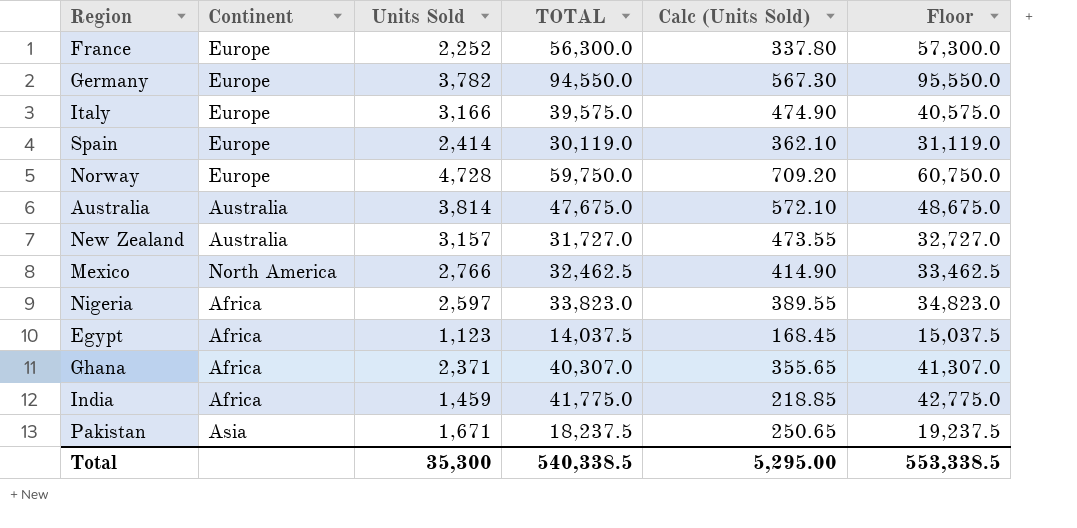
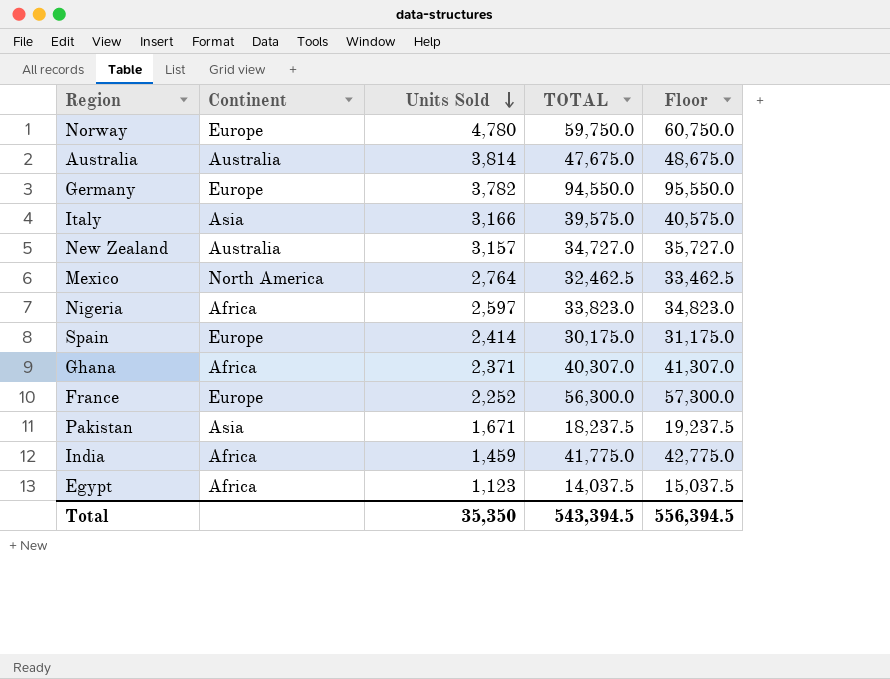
row order: none -> Units Sold descending
column Calc (Units Sold) | formula: [Units Sold] * 0.15 -> none
Norway | Units Sold: 4,728 -> 4,780
Italy | Continent: Europe -> Asia
New Zealand | TOTAL: 31,727.0 -> 34,727.0
New Zealand | Floor: 32,727.0 -> 35,727.0
Mexico | Units Sold: 2,766 -> 2,764
Spain | TOTAL: 30,119.0 -> 30,175.0
Spain | Floor: 31,119.0 -> 31,175.0
Total | Units Sold: 35,300 -> 35,350
Total | TOTAL: 540,338.5 -> 543,394.5
Total | Floor: 553,338.5 -> 556,394.5

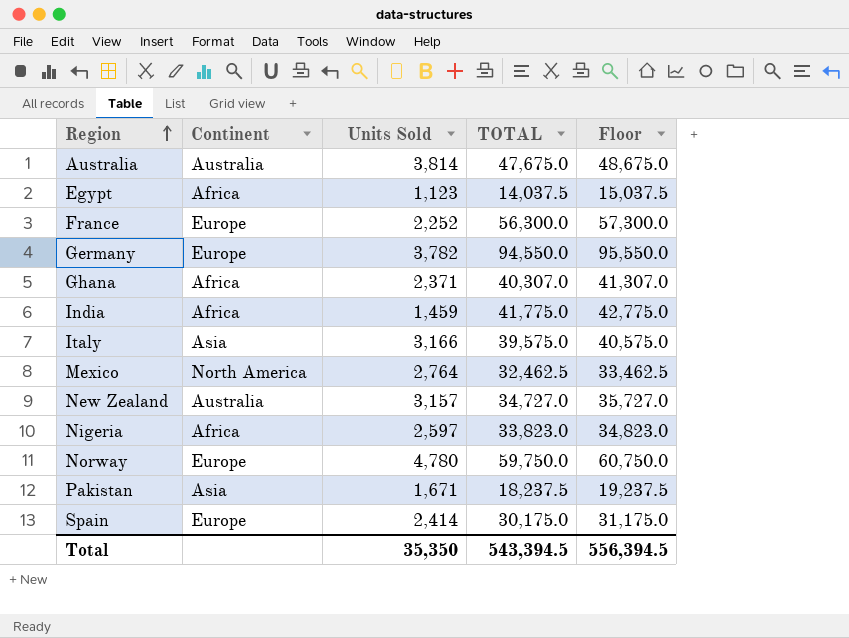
row order: Units Sold descending -> Region ascending

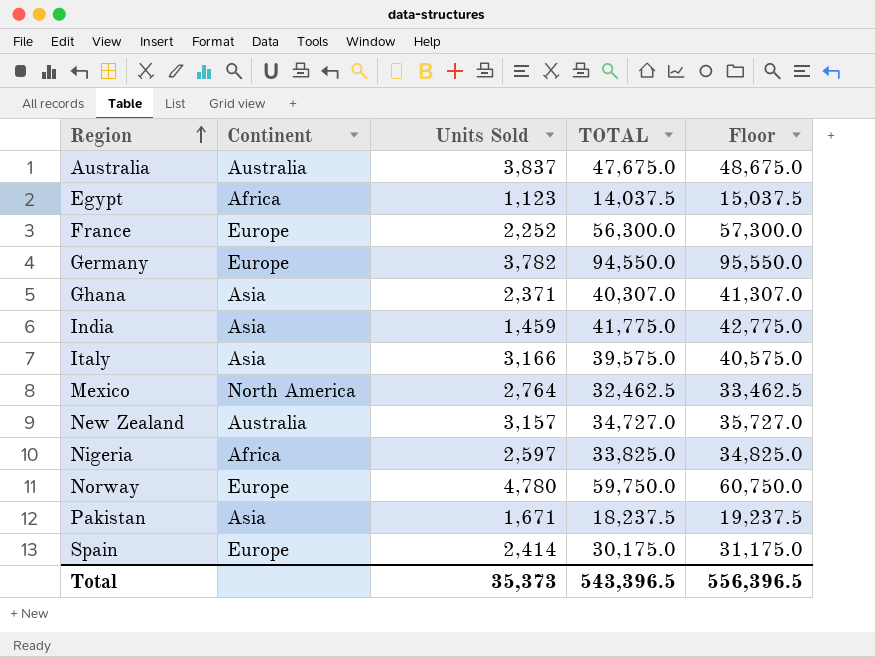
Australia | Units Sold: 3,814 -> 3,837
Ghana | Continent: Africa -> Asia
India | Continent: Africa -> Asia
Nigeria | TOTAL: 33,823.0 -> 33,825.0
Nigeria | Floor: 34,823.0 -> 34,825.0
Total | Units Sold: 35,350 -> 35,373
Total | TOTAL: 543,394.5 -> 543,396.5
Total | Floor: 556,394.5 -> 556,396.5

